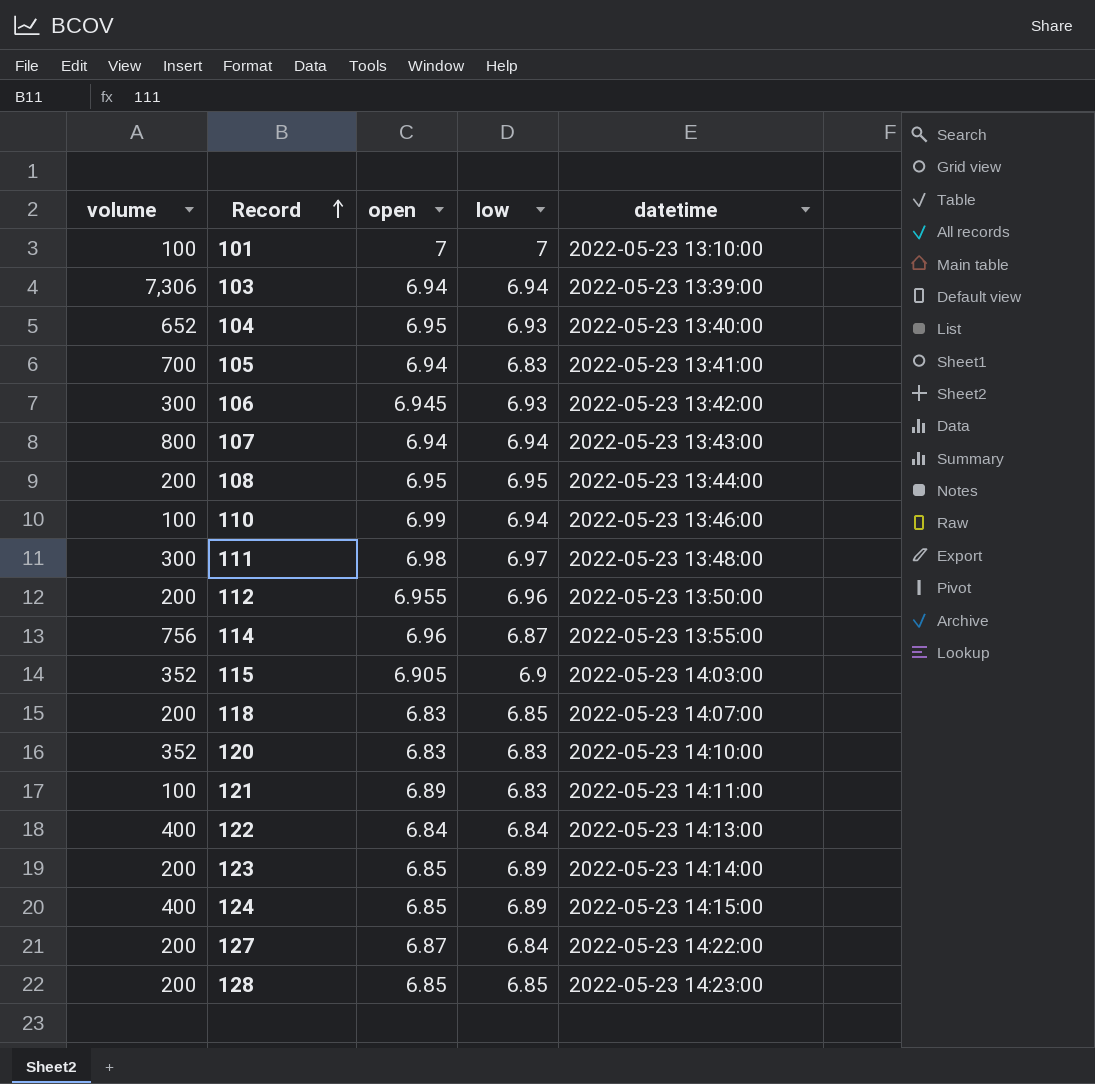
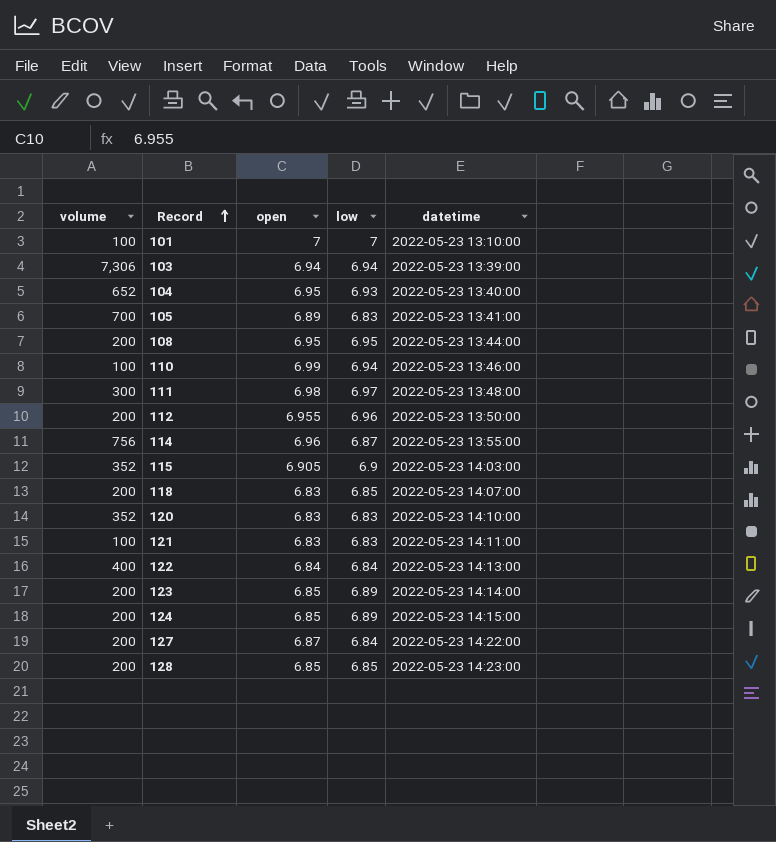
row 106: 300 | 6.945 | 6.93 | 2022-05-23 13:42:00 -> none
row 107: 800 | 6.94 | 6.94 | 2022-05-23 13:43:00 -> none
105 | open: 6.94 -> 6.89
121 | open: 6.89 -> 6.83
124 | volume: 400 -> 200

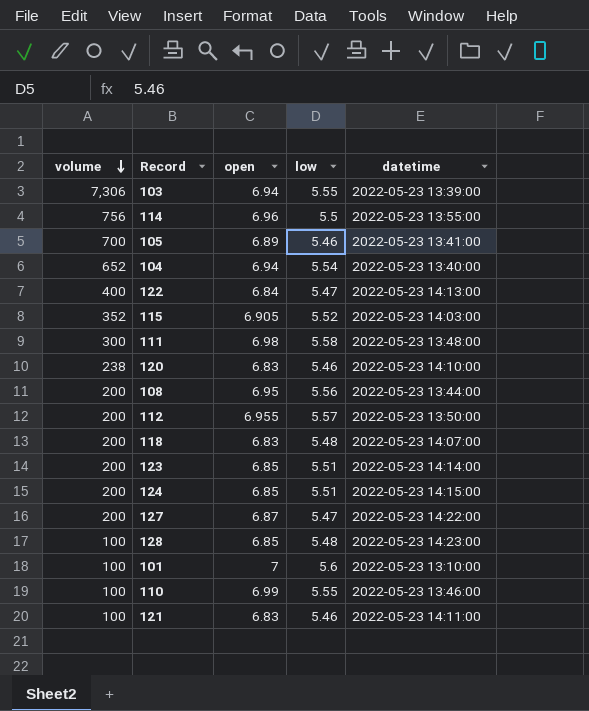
row order: Record ascending -> volume descending
103 | low: 6.94 -> 5.55
114 | low: 6.87 -> 5.5
105 | low: 6.83 -> 5.46
104 | open: 6.95 -> 6.94
104 | low: 6.93 -> 5.54
122 | low: 6.84 -> 5.47
115 | low: 6.9 -> 5.52
111 | low: 6.97 -> 5.58
120 | volume: 352 -> 238
120 | low: 6.83 -> 5.46
108 | low: 6.95 -> 5.56
112 | low: 6.96 -> 5.57
118 | low: 6.85 -> 5.48
123 | low: 6.89 -> 5.51
124 | low: 6.89 -> 5.51
127 | low: 6.84 -> 5.47
128 | volume: 200 -> 100
128 | low: 6.85 -> 5.48
101 | low: 7 -> 5.6
110 | low: 6.94 -> 5.55
121 | low: 6.83 -> 5.46

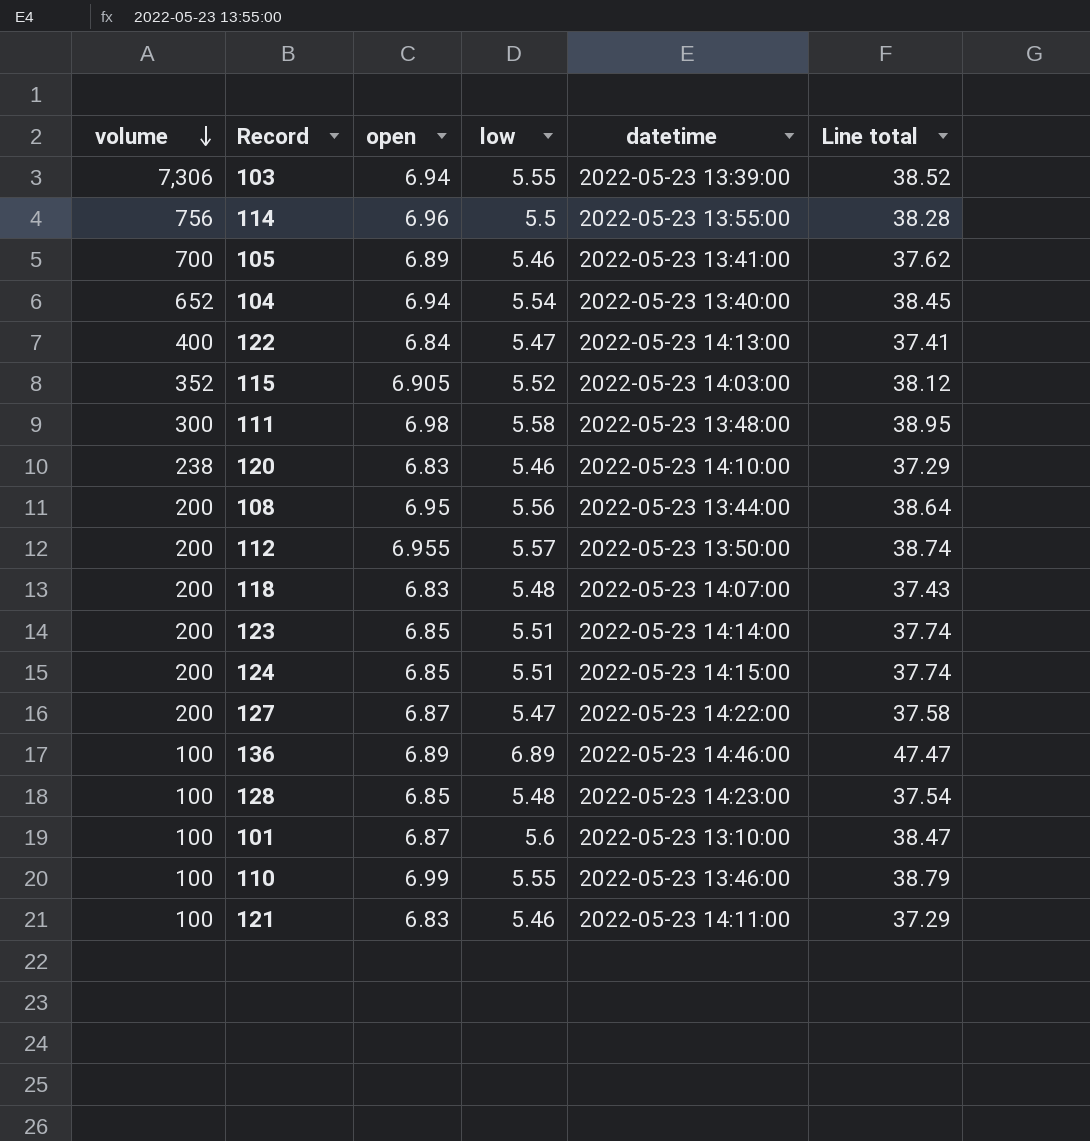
column Line total | formula: none -> [open] * [low]
row 136: none -> 100 | 6.89 | 6.89 | 2022-05-23 14:46:00 | 47.47
101 | open: 7 -> 6.87

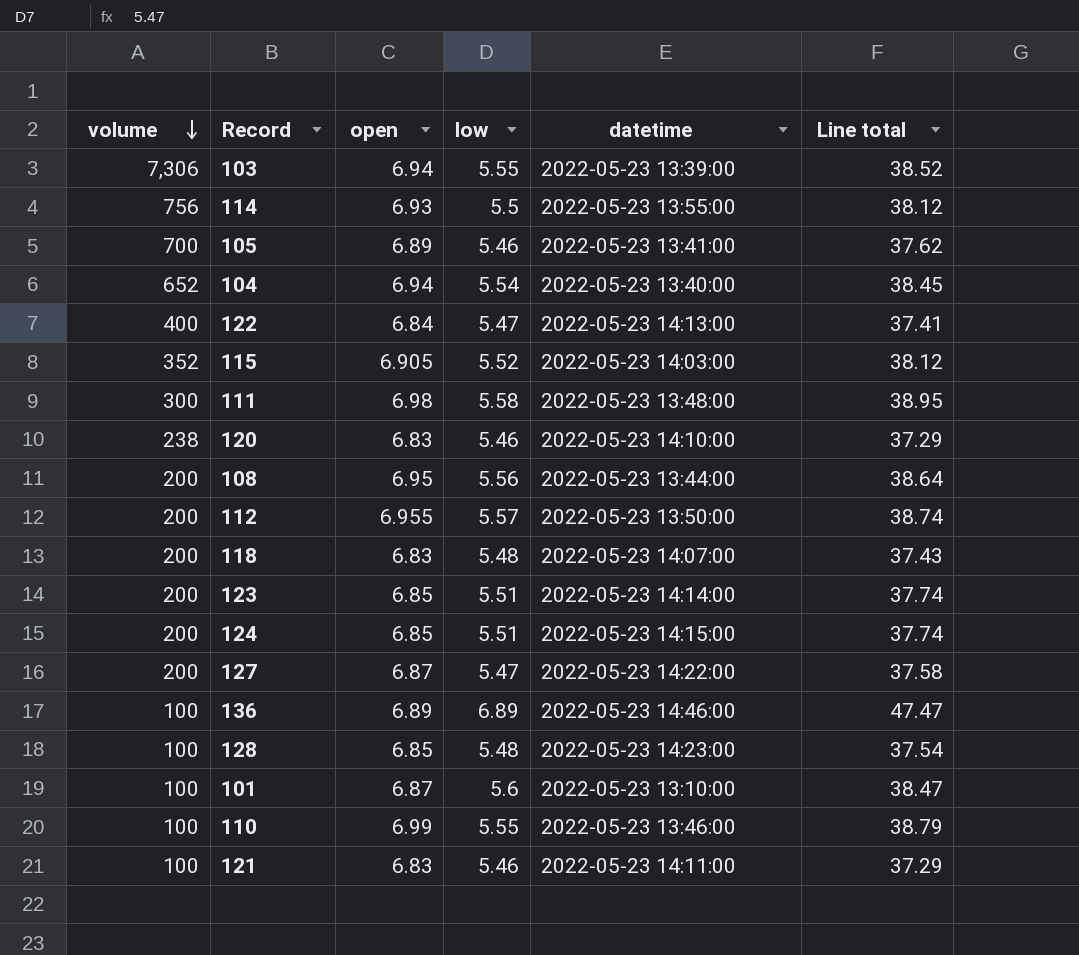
114 | open: 6.96 -> 6.93
114 | Line total: 38.28 -> 38.12

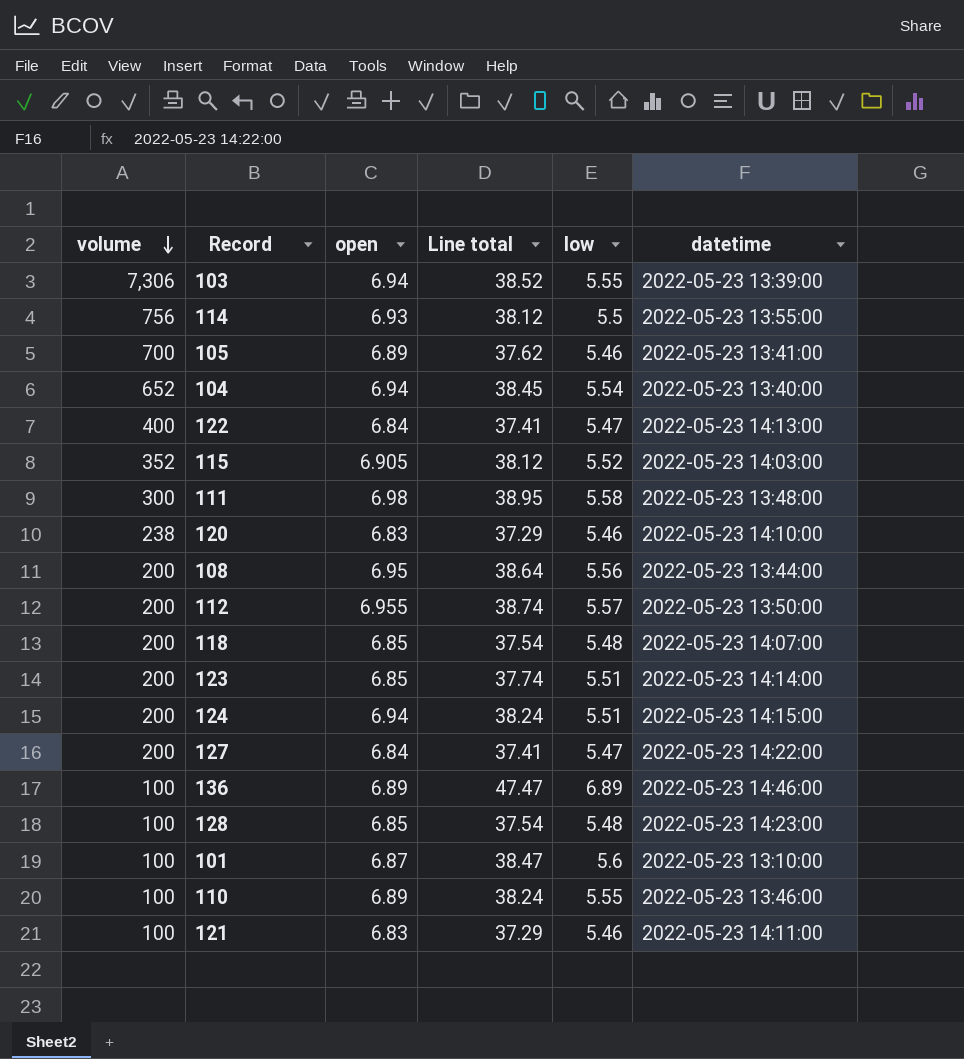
column Line total | position: 6 -> 4
118 | open: 6.83 -> 6.85
118 | Line total: 37.43 -> 37.54
124 | open: 6.85 -> 6.94
124 | Line total: 37.74 -> 38.24
127 | open: 6.87 -> 6.84
127 | Line total: 37.58 -> 37.41
110 | open: 6.99 -> 6.89
110 | Line total: 38.79 -> 38.24

